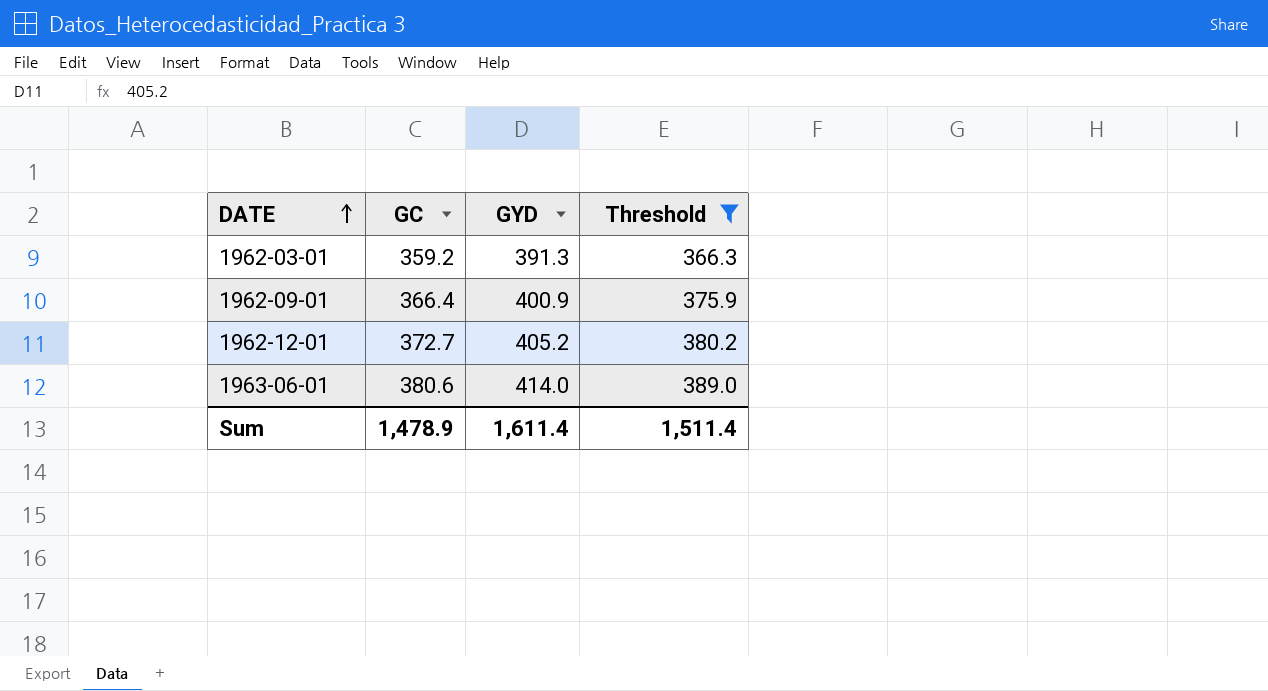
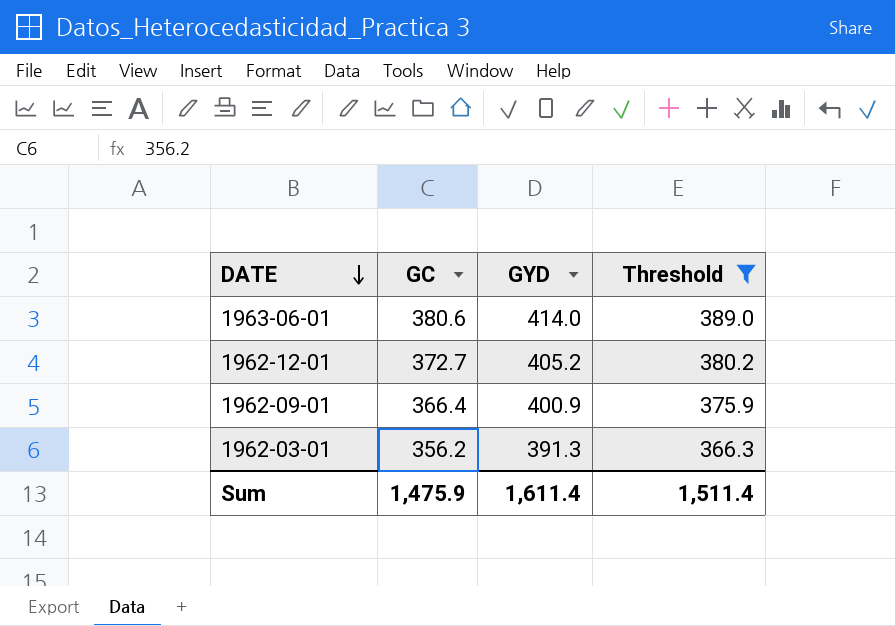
row order: DATE ascending -> DATE descending
1962-03-01 | GC: 359.2 -> 356.2
Sum | GC: 1,478.9 -> 1,475.9

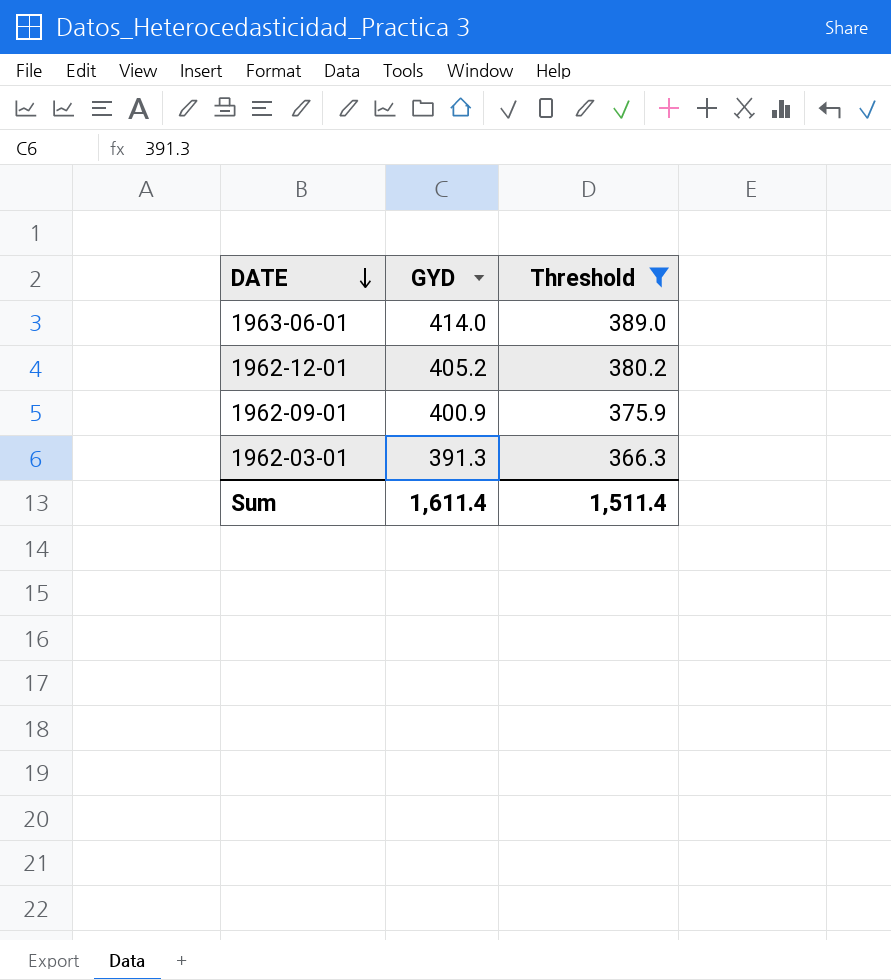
column GC | position: 2 -> none

